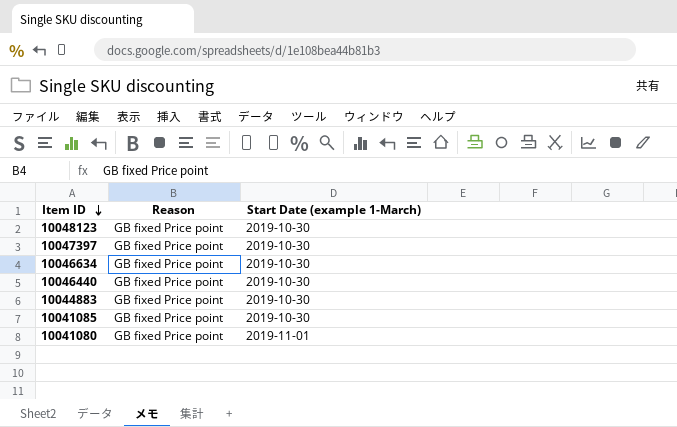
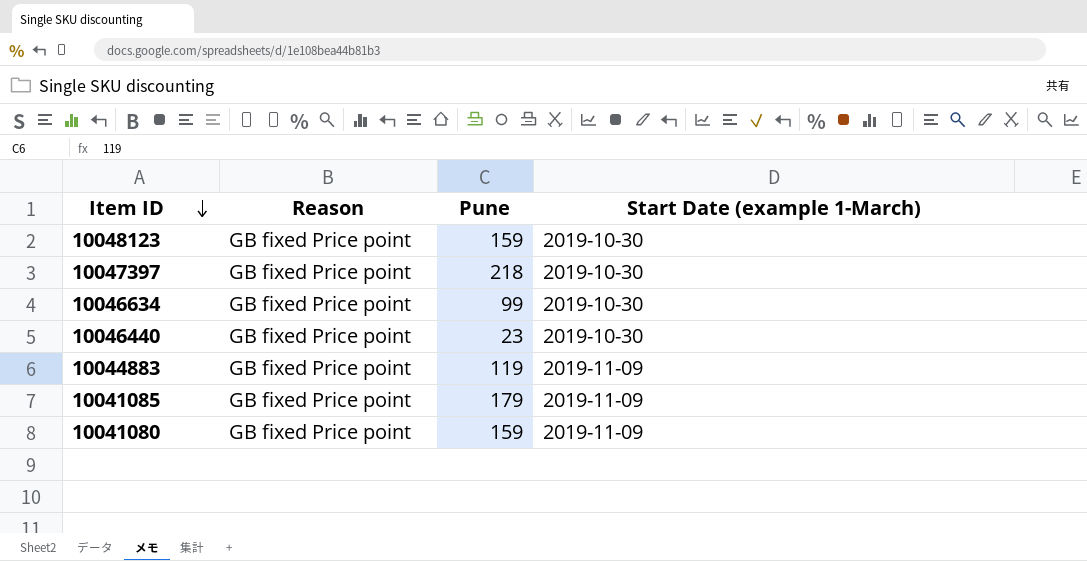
column Pune | position: none -> 3
10044883 | Start Date (example 1-March): 2019-10-30 -> 2019-11-09
10041085 | Start Date (example 1-March): 2019-10-30 -> 2019-11-09
10041080 | Start Date (example 1-March): 2019-11-01 -> 2019-11-09

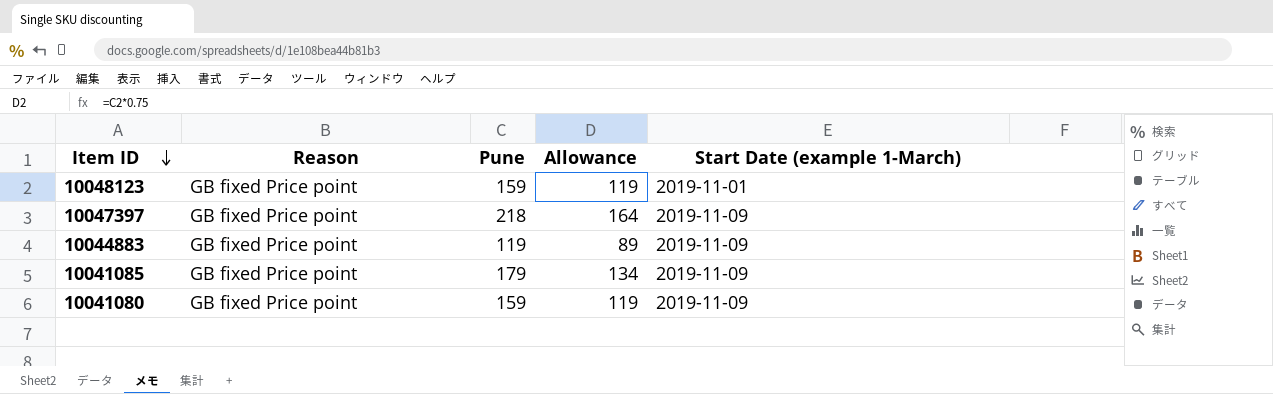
column Allowance | formula: none -> [Pune] * 0.75
row 10046634: GB fixed Price point | 99 | 2019-10-30 -> none
row 10046440: GB fixed Price point | 23 | 2019-10-30 -> none
10048123 | Start Date (example 1-March): 2019-10-30 -> 2019-11-01
10047397 | Start Date (example 1-March): 2019-10-30 -> 2019-11-09

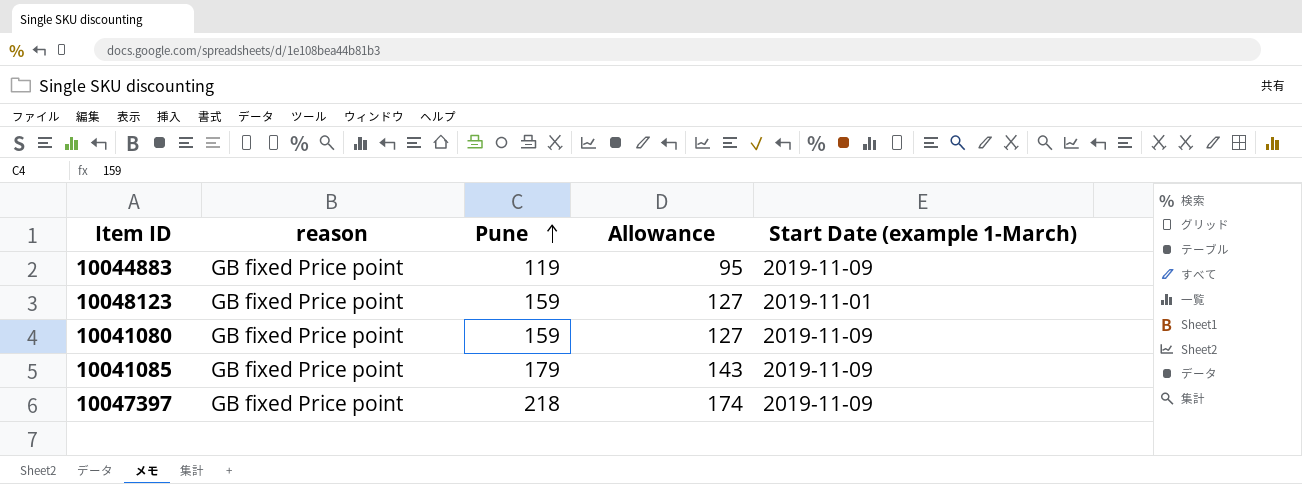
row order: Item ID descending -> Pune ascending
column name: Reason -> reason
column Allowance | formula: [Pune] * 0.75 -> [Pune] * 0.8

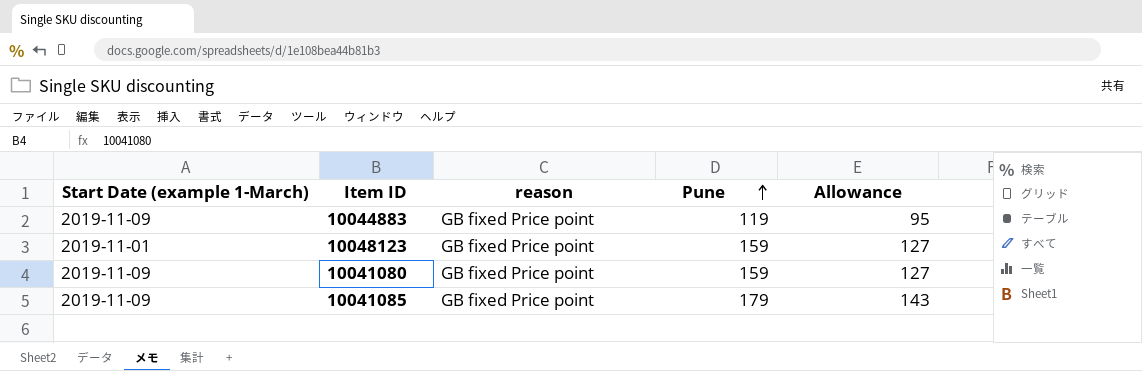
column Start Date (example 1-March) | position: 5 -> 1
row 10047397: GB fixed Price point | 218 | 174 | 2019-11-09 -> none

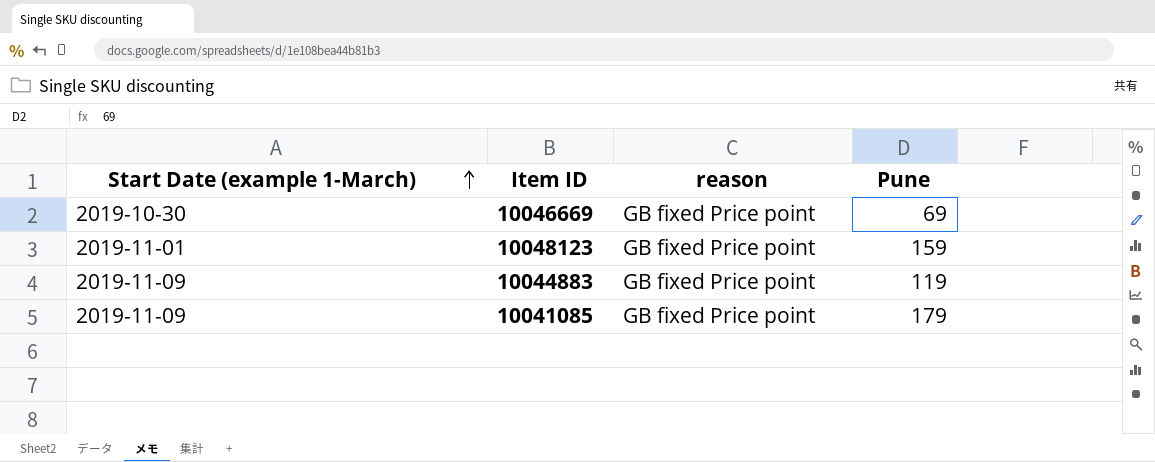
row order: Pune ascending -> Start Date (example 1-March) ascending
column Allowance | formula: [Pune] * 0.8 -> none
row 10041080: 2019-11-09 | GB fixed Price point | 159 | 127 -> none
row 10046669: none -> 2019-10-30 | GB fixed Price point | 69

